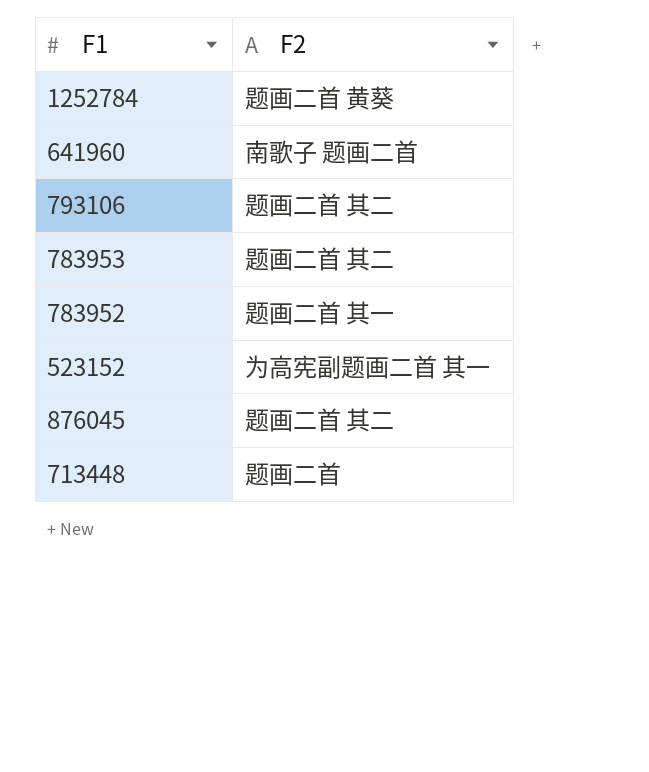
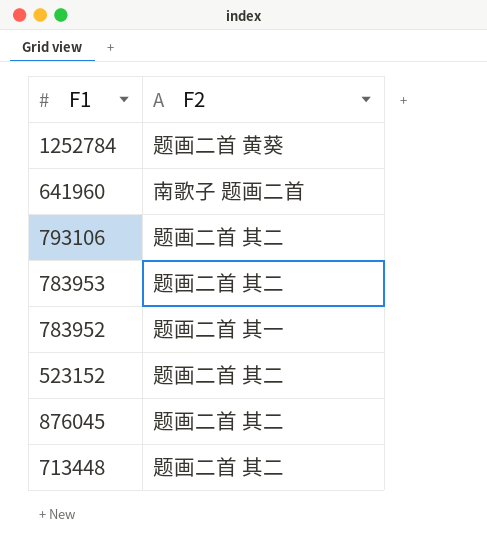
523152 | F2: 为高宪副题画二首 其一 -> 题画二首 其二
713448 | F2: 题画二首 -> 题画二首 其二

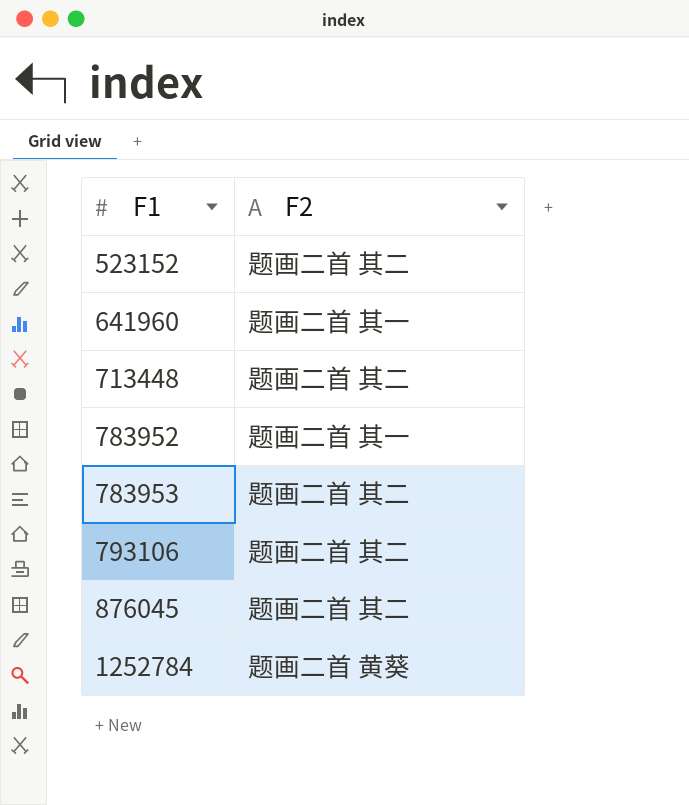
row order: none -> F1 ascending
641960 | F2: 南歌子 题画二首 -> 题画二首 其一

